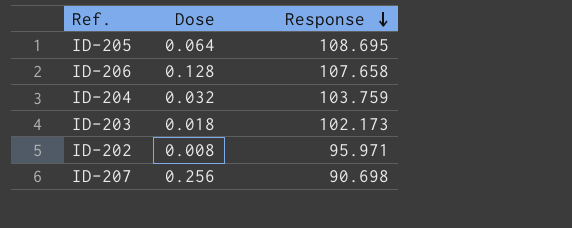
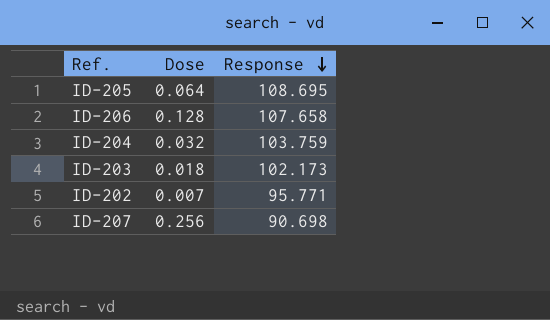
ID-202 | Dose: 0.008 -> 0.007
ID-202 | Response: 95.971 -> 95.771

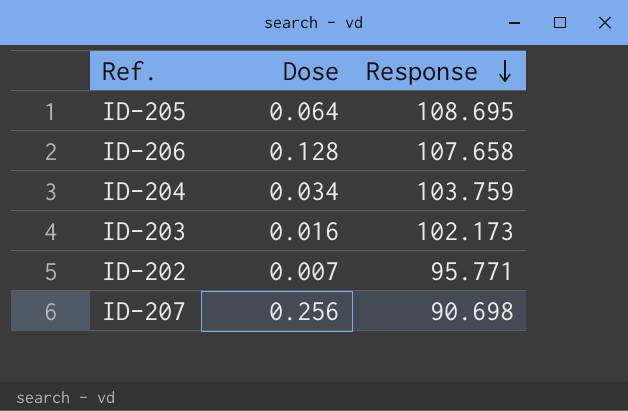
ID-204 | Dose: 0.032 -> 0.034
ID-203 | Dose: 0.018 -> 0.016

